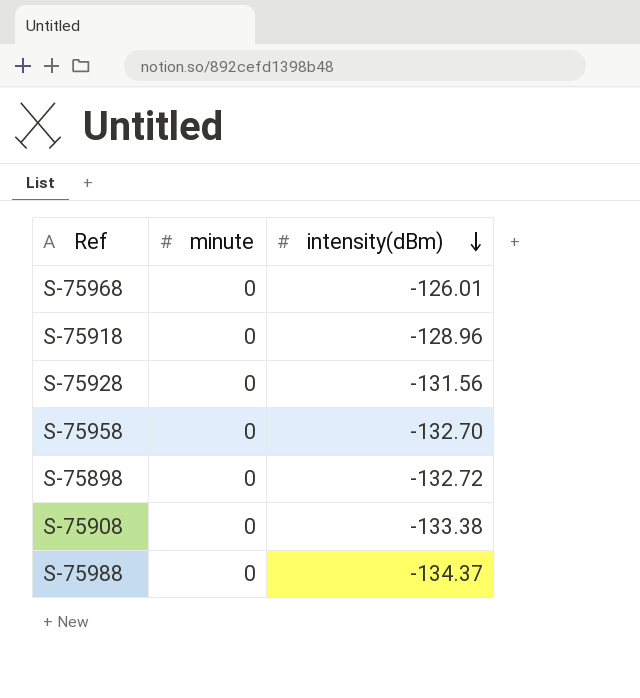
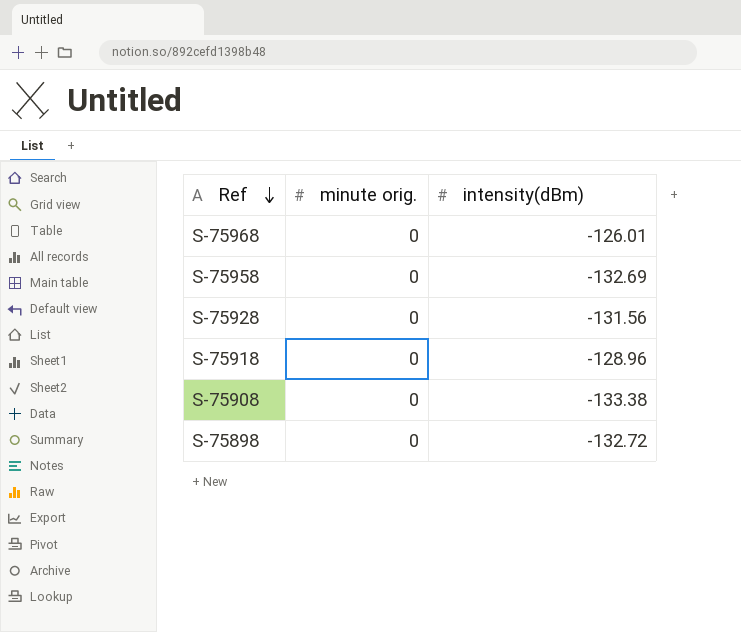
row order: intensity(dBm) descending -> Ref descending
column name: minute -> minute orig.
row S-75988: 0 | -134.37 -> none
S-75958 | intensity(dBm): -132.70 -> -132.69

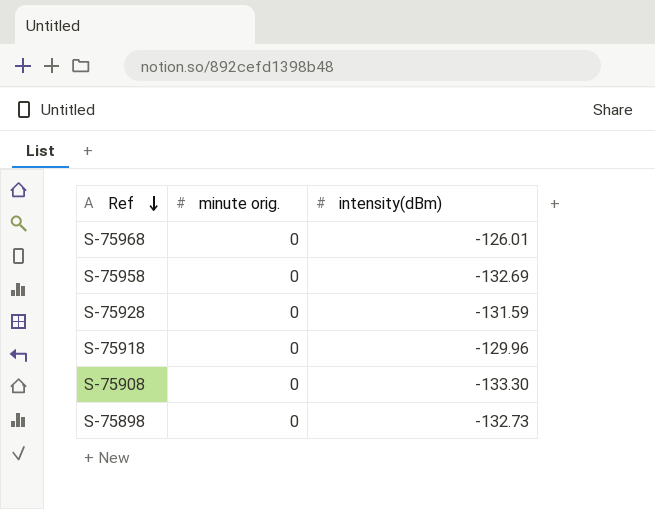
S-75928 | intensity(dBm): -131.56 -> -131.59
S-75918 | intensity(dBm): -128.96 -> -129.96
S-75908 | intensity(dBm): -133.38 -> -133.30
S-75898 | intensity(dBm): -132.72 -> -132.73

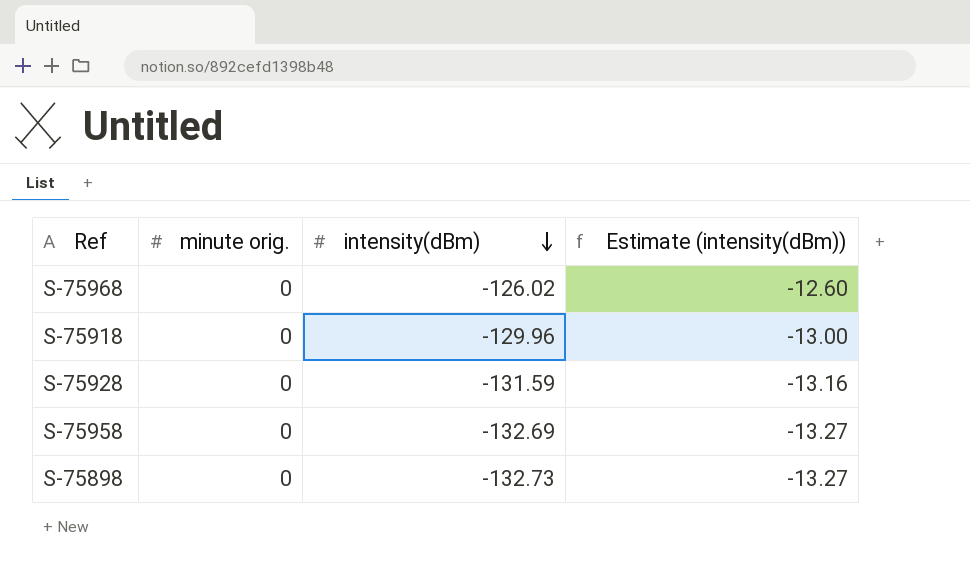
row order: Ref descending -> intensity(dBm) descending
column Estimate (intensity(dBm)) | formula: none -> [intensity(dBm)] * 0.1
row S-75908: 0 | -133.30 -> none
S-75968 | intensity(dBm): -126.01 -> -126.02

